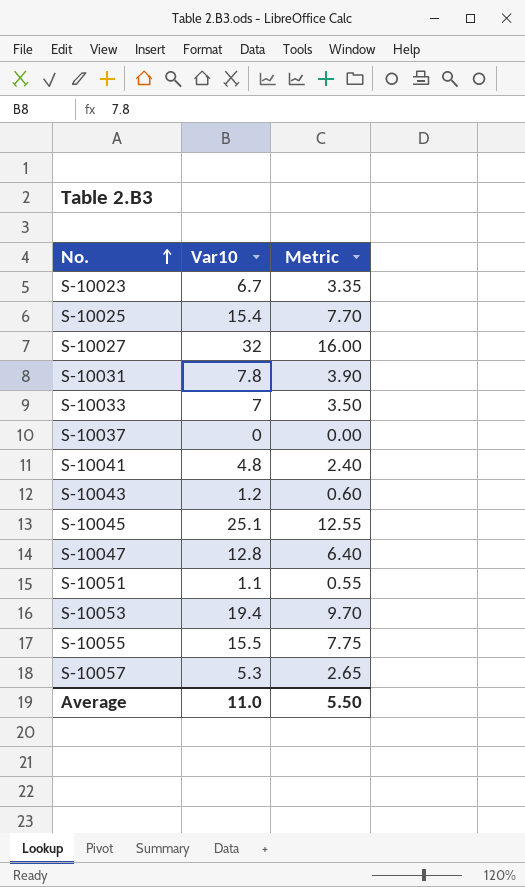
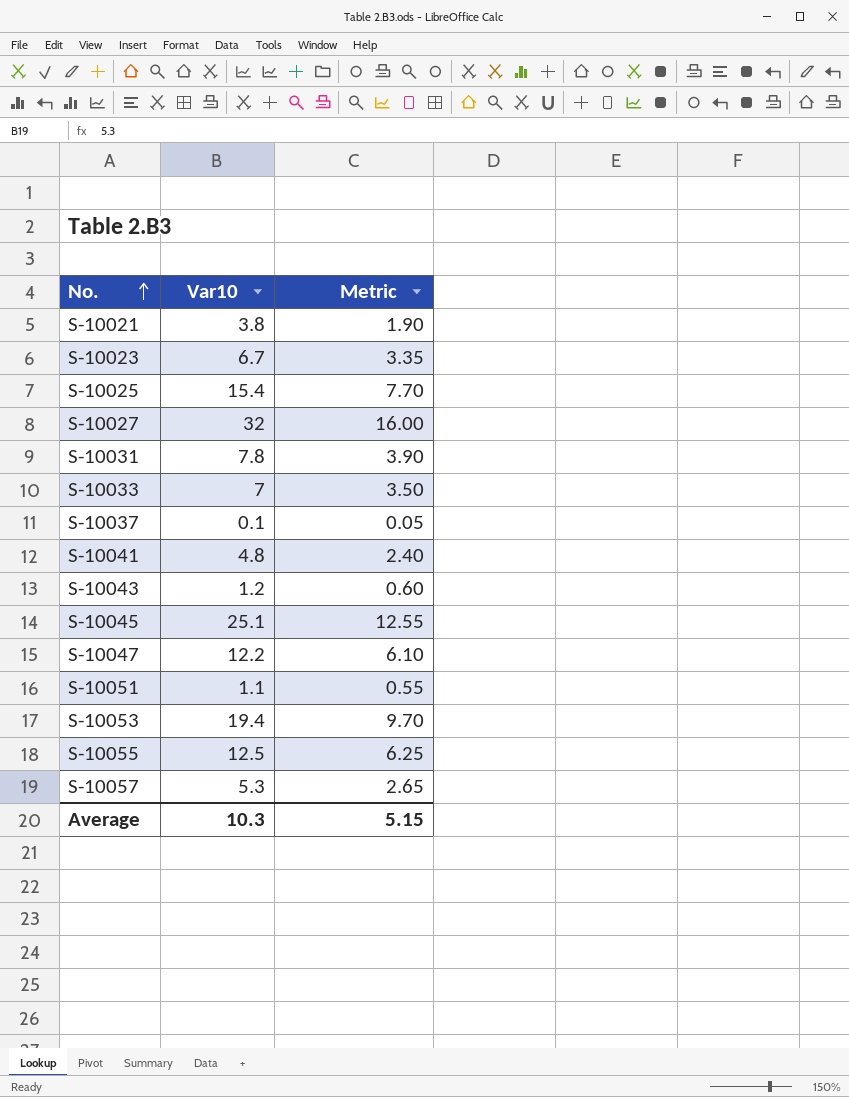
row S-10021: none -> 3.8 | 1.90
S-10037 | Var10: 0 -> 0.1
S-10037 | Metric: 0.00 -> 0.05
S-10047 | Var10: 12.8 -> 12.2
S-10047 | Metric: 6.40 -> 6.10
S-10055 | Var10: 15.5 -> 12.5
S-10055 | Metric: 7.75 -> 6.25
Average | Var10: 11.0 -> 10.3
Average | Metric: 5.50 -> 5.15

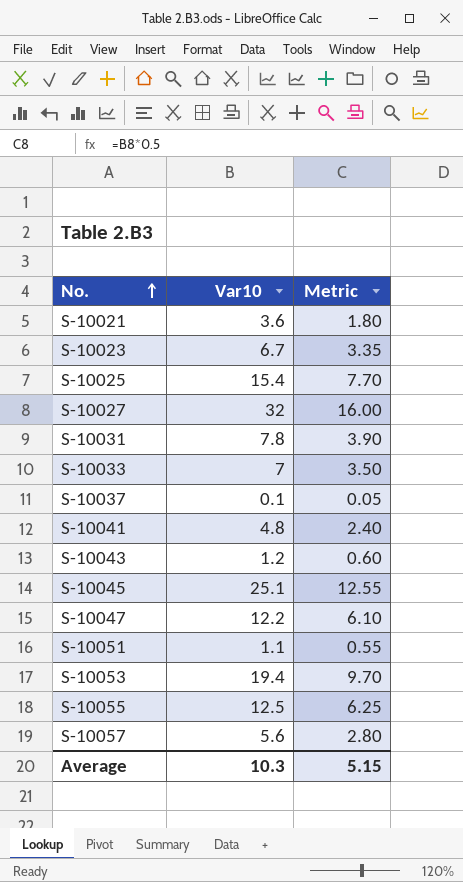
S-10021 | Var10: 3.8 -> 3.6
S-10021 | Metric: 1.90 -> 1.80
S-10057 | Var10: 5.3 -> 5.6
S-10057 | Metric: 2.65 -> 2.80

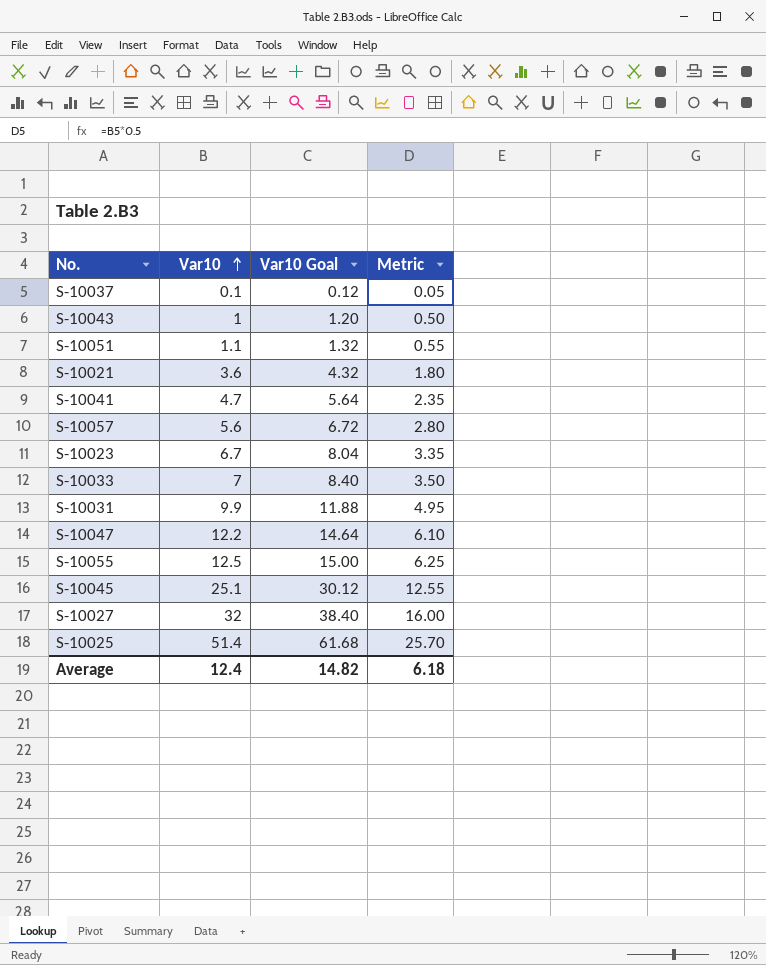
row order: No. ascending -> Var10 ascending
column Var10 Goal | formula: none -> [Var10] * 1.2
row S-10053: 19.4 | 9.70 -> none
S-10043 | Var10: 1.2 -> 1
S-10043 | Metric: 0.60 -> 0.50
S-10041 | Var10: 4.8 -> 4.7
S-10041 | Metric: 2.40 -> 2.35
S-10031 | Var10: 7.8 -> 9.9
S-10031 | Metric: 3.90 -> 4.95
S-10025 | Var10: 15.4 -> 51.4
S-10025 | Metric: 7.70 -> 25.70
Average | Var10: 10.3 -> 12.4
Average | Metric: 5.15 -> 6.18

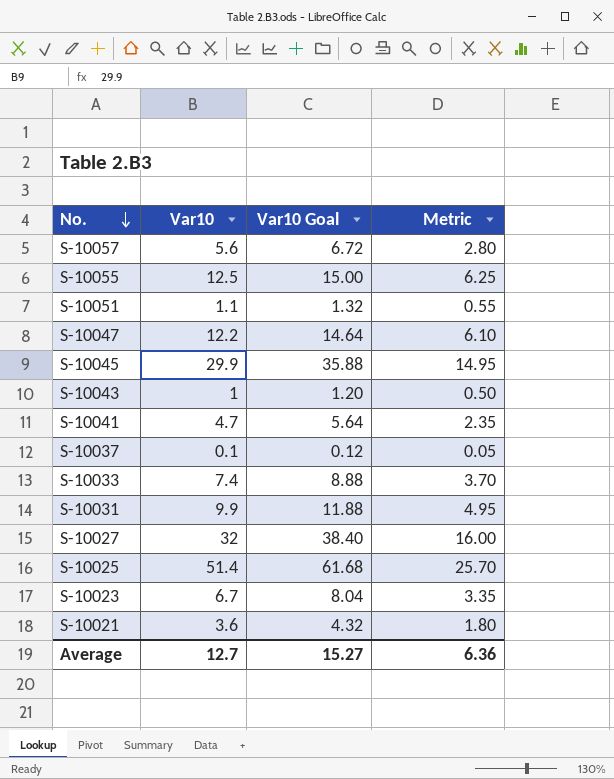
row order: Var10 ascending -> No. descending
S-10045 | Var10: 25.1 -> 29.9
S-10045 | Var10 Goal: 30.12 -> 35.88
S-10045 | Metric: 12.55 -> 14.95
S-10033 | Var10: 7 -> 7.4
S-10033 | Var10 Goal: 8.40 -> 8.88
S-10033 | Metric: 3.50 -> 3.70
Average | Var10: 12.4 -> 12.7
Average | Var10 Goal: 14.82 -> 15.27
Average | Metric: 6.18 -> 6.36

